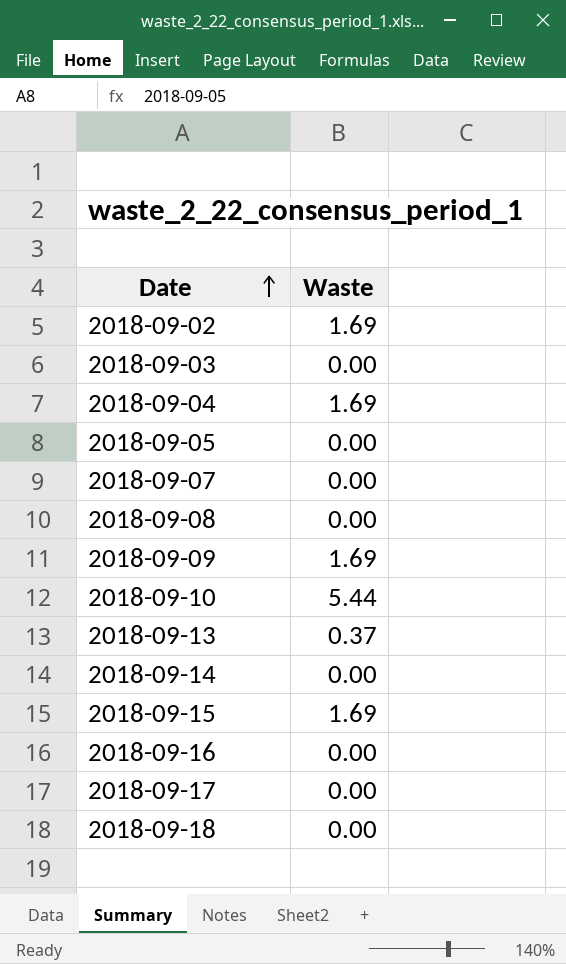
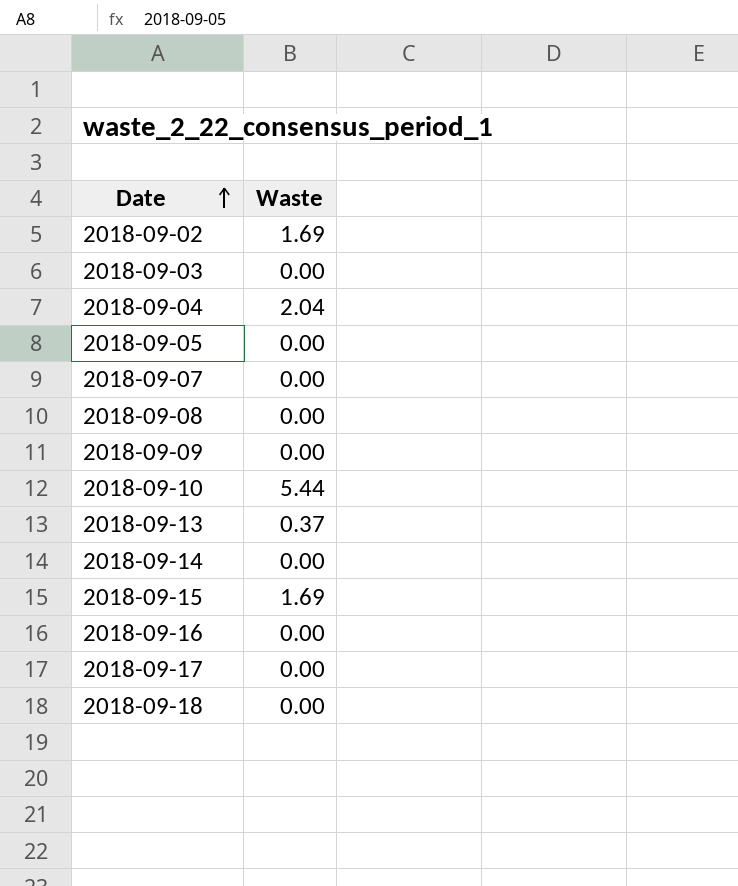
2018-09-04 | Waste: 1.69 -> 2.04
2018-09-09 | Waste: 1.69 -> 0.00

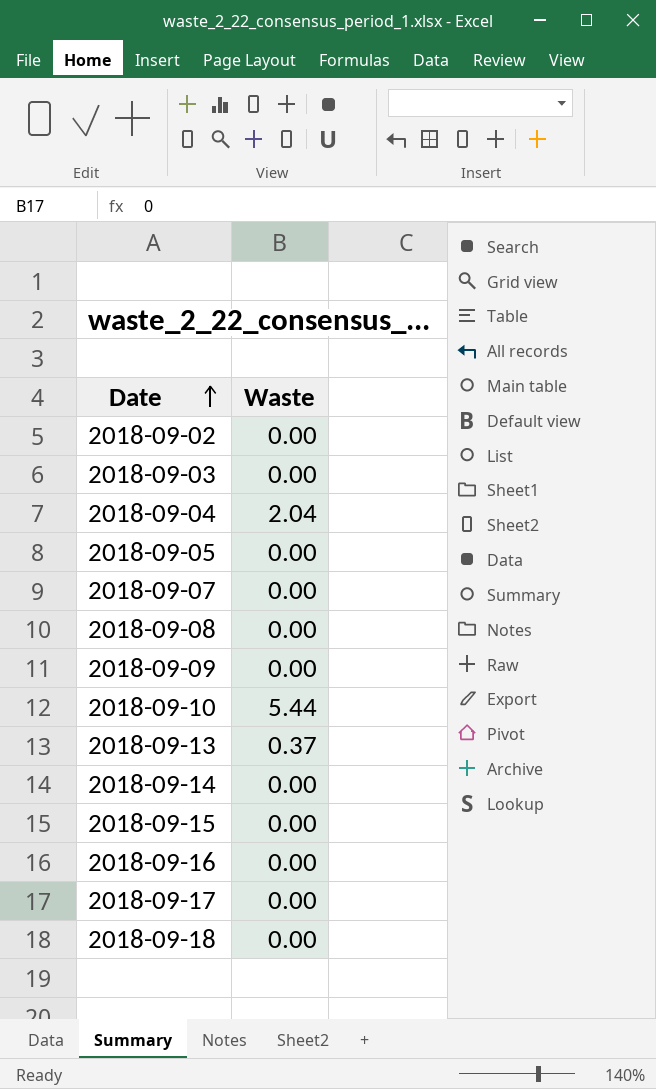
2018-09-02 | Waste: 1.69 -> 0.00
2018-09-15 | Waste: 1.69 -> 0.00

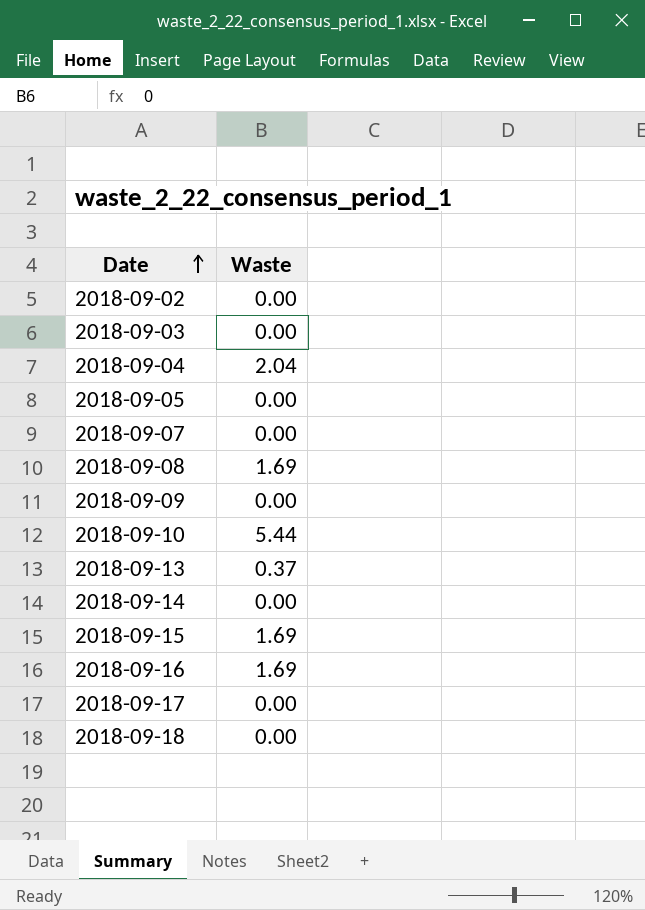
2018-09-08 | Waste: 0.00 -> 1.69
2018-09-15 | Waste: 0.00 -> 1.69
2018-09-16 | Waste: 0.00 -> 1.69

